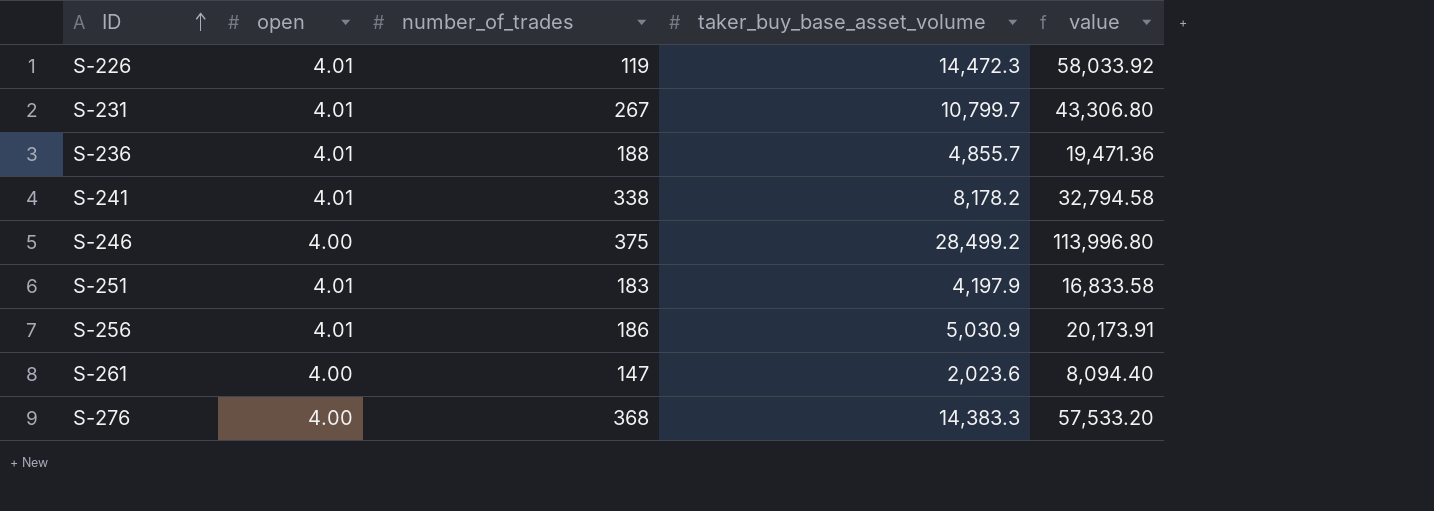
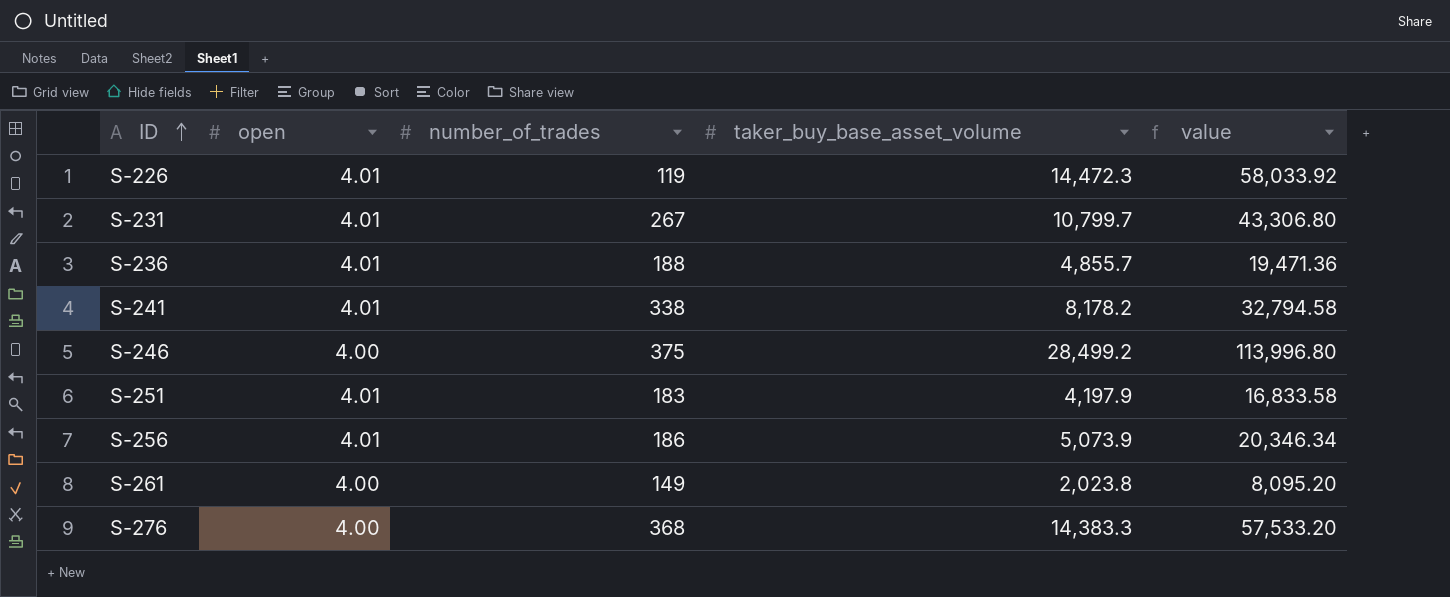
S-256 | taker_buy_base_asset_volume: 5,030.9 -> 5,073.9
S-256 | value: 20,173.91 -> 20,346.34
S-261 | number_of_trades: 147 -> 149
S-261 | taker_buy_base_asset_volume: 2,023.6 -> 2,023.8
S-261 | value: 8,094.40 -> 8,095.20

